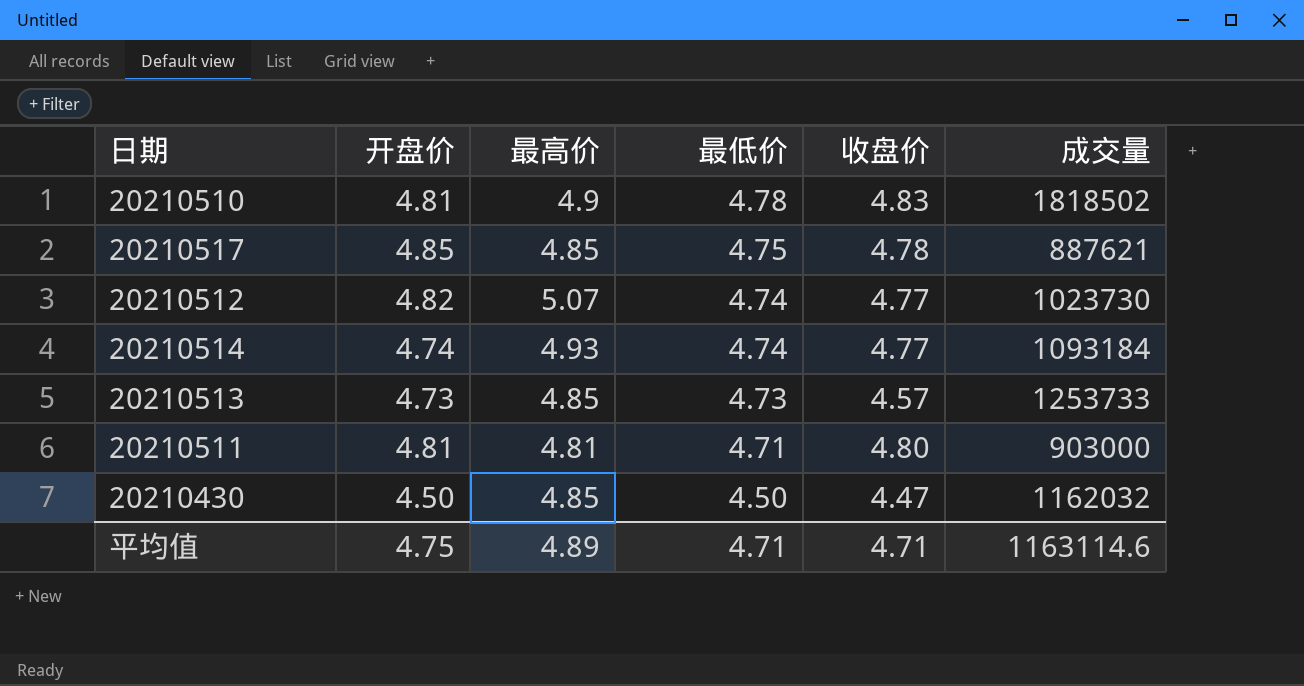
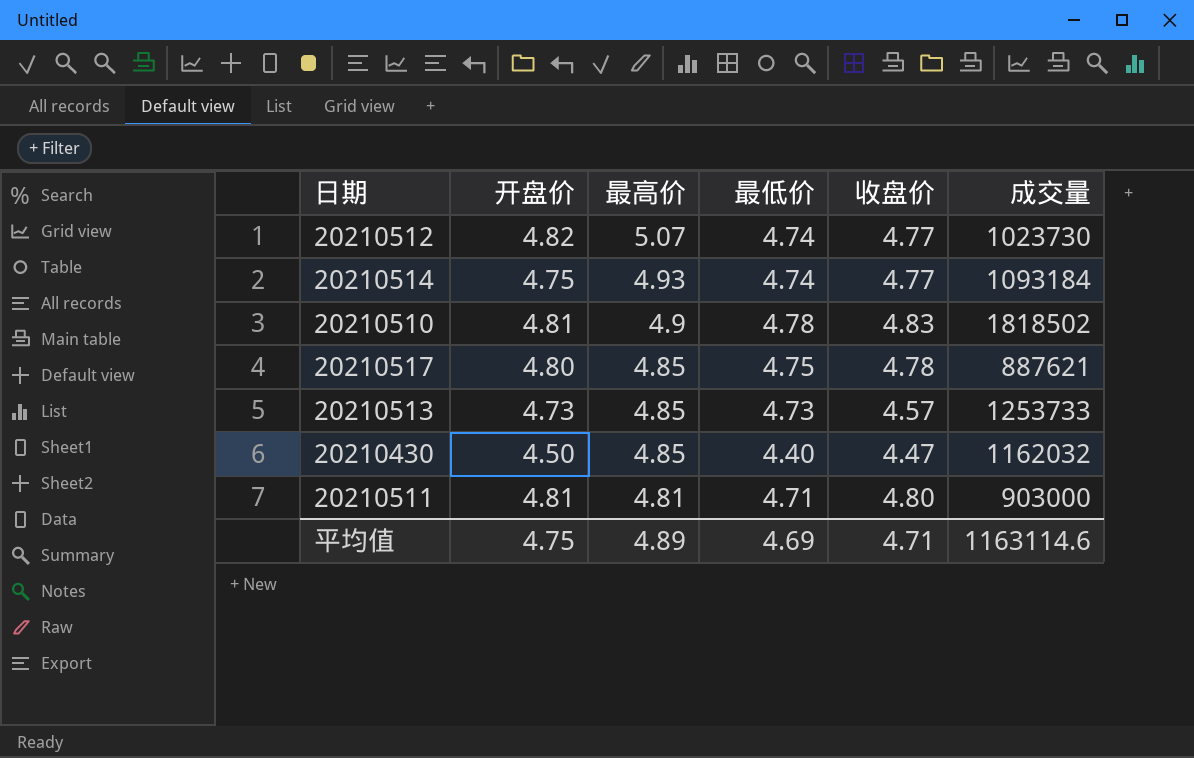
row order: 最低价 descending -> 最高价 descending
20210514 | 开盘价: 4.74 -> 4.75
20210517 | 开盘价: 4.85 -> 4.80
20210430 | 最低价: 4.50 -> 4.40
平均值 | 最低价: 4.71 -> 4.69

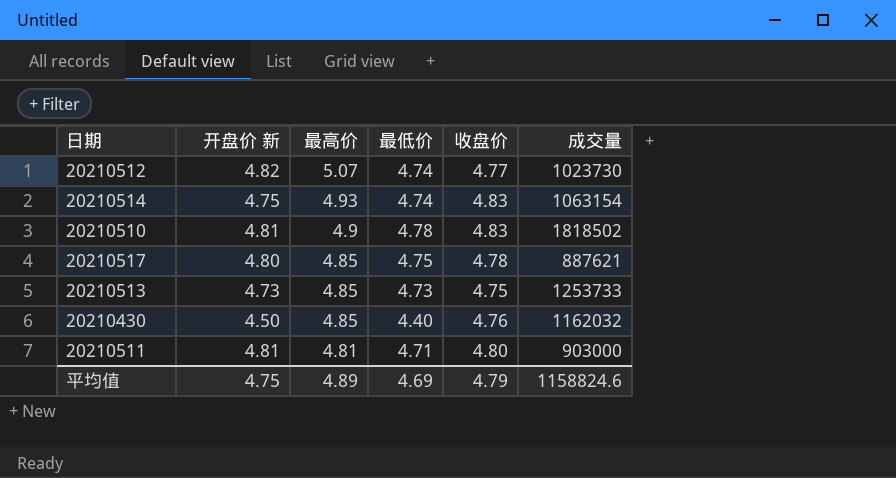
column name: 开盘价 -> 开盘价 新
20210514 | 收盘价: 4.77 -> 4.83
20210514 | 成交量: 1093184 -> 1063154
20210513 | 收盘价: 4.57 -> 4.75
20210430 | 收盘价: 4.47 -> 4.76
平均值 | 收盘价: 4.71 -> 4.79
平均值 | 成交量: 1163114.6 -> 1158824.6

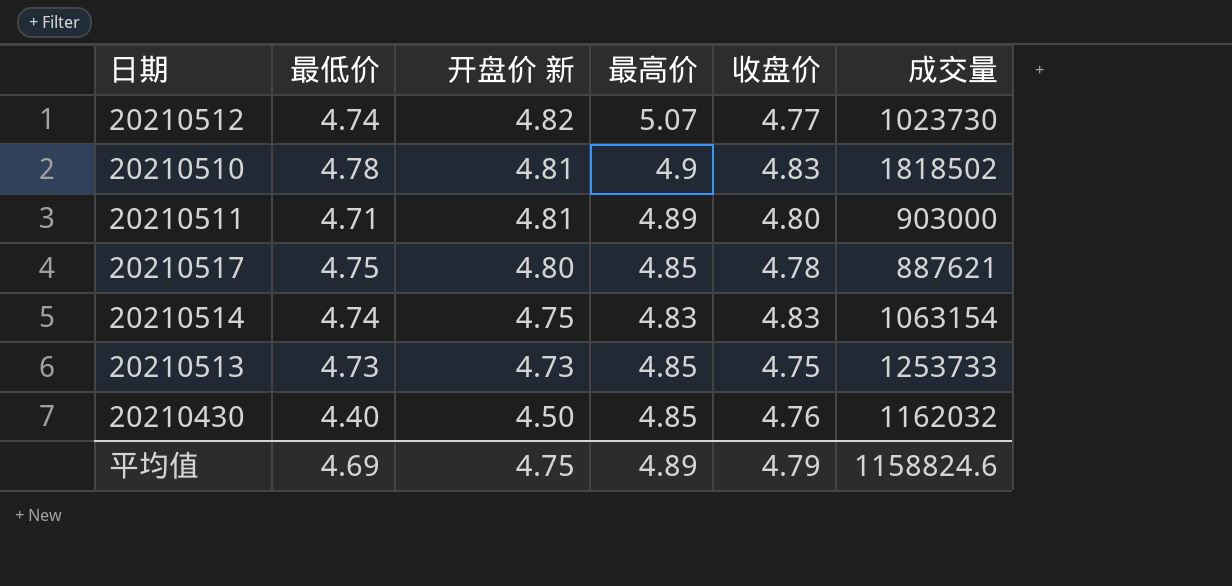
row order: 最高价 descending -> 开盘价 新 descending
column 最低价 | position: 4 -> 2
20210511 | 最高价: 4.81 -> 4.89
20210514 | 最高价: 4.93 -> 4.83

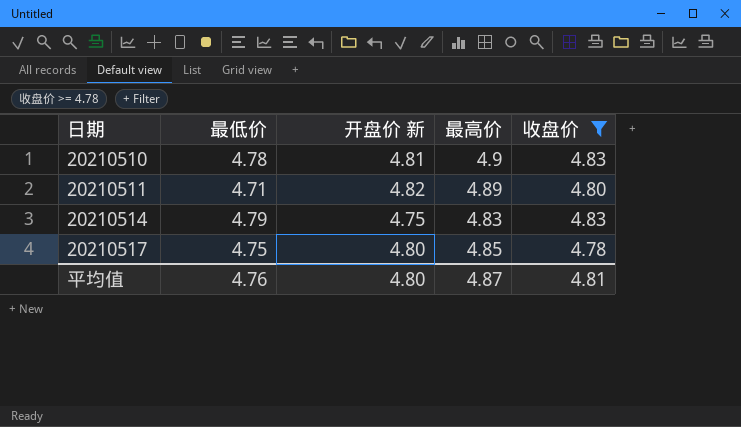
filter: none -> 收盘价 >= 4.78
row order: 开盘价 新 descending -> 日期 ascending
column 成交量 | position: 6 -> none
20210511 | 开盘价 新: 4.81 -> 4.82
20210514 | 最低价: 4.74 -> 4.79
平均值 | 最低价: 4.69 -> 4.76
平均值 | 开盘价 新: 4.75 -> 4.80
平均值 | 最高价: 4.89 -> 4.87
平均值 | 收盘价: 4.79 -> 4.81

